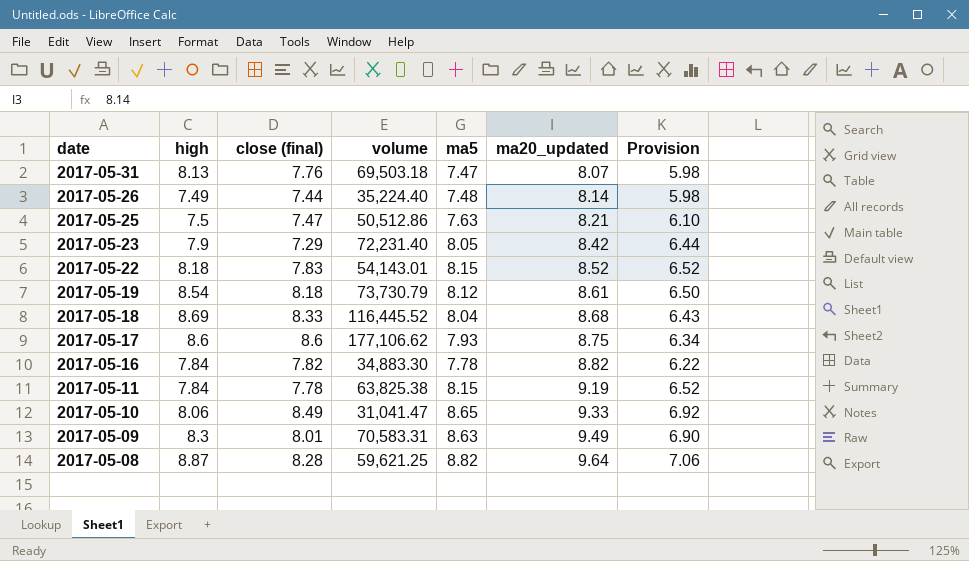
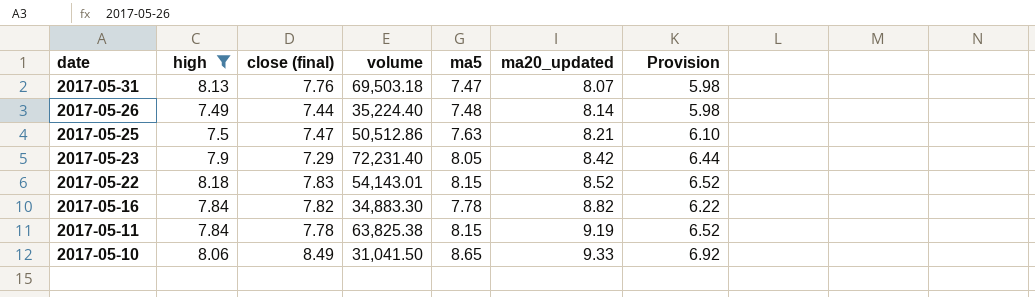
filter: none -> high <= 8.18
2017-05-10 | volume: 31,041.47 -> 31,041.50

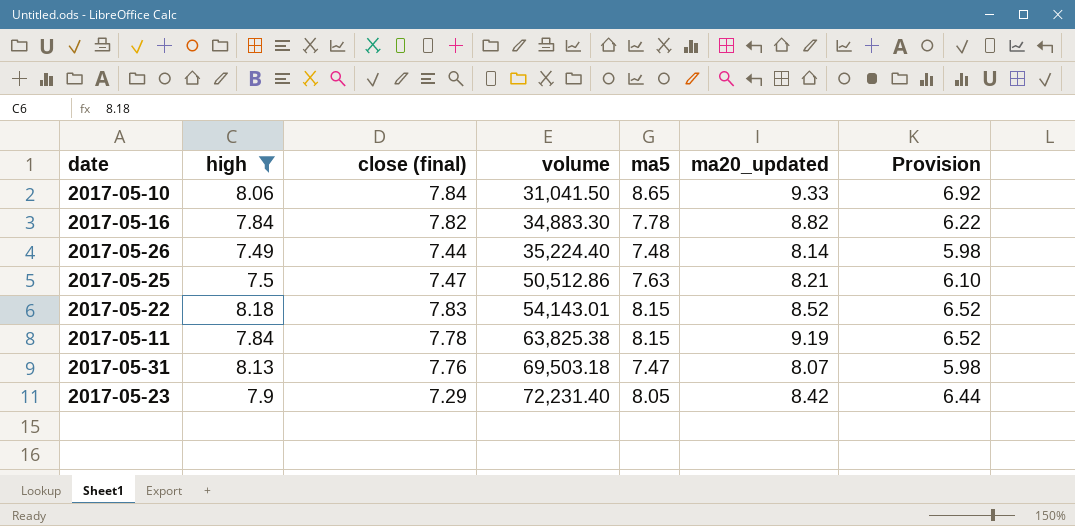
row order: date descending -> volume ascending
2017-05-10 | close (final): 8.49 -> 7.84

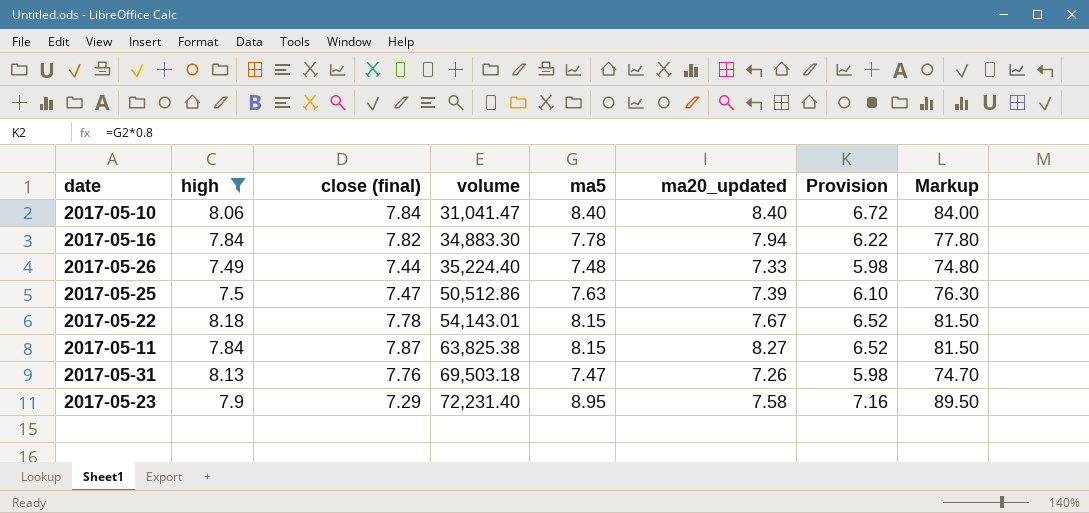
column Markup | formula: none -> [ma5] * 10
2017-05-10 | volume: 31,041.50 -> 31,041.47
2017-05-10 | ma5: 8.65 -> 8.40
2017-05-10 | ma20_updated: 9.33 -> 8.40
2017-05-10 | Provision: 6.92 -> 6.72
2017-05-16 | ma20_updated: 8.82 -> 7.94
2017-05-26 | ma20_updated: 8.14 -> 7.33
2017-05-25 | ma20_updated: 8.21 -> 7.39
2017-05-22 | close (final): 7.83 -> 7.78
2017-05-22 | ma20_updated: 8.52 -> 7.67
2017-05-11 | close (final): 7.78 -> 7.87
2017-05-11 | ma20_updated: 9.19 -> 8.27
2017-05-31 | ma20_updated: 8.07 -> 7.26
2017-05-23 | ma5: 8.05 -> 8.95
2017-05-23 | ma20_updated: 8.42 -> 7.58
2017-05-23 | Provision: 6.44 -> 7.16

